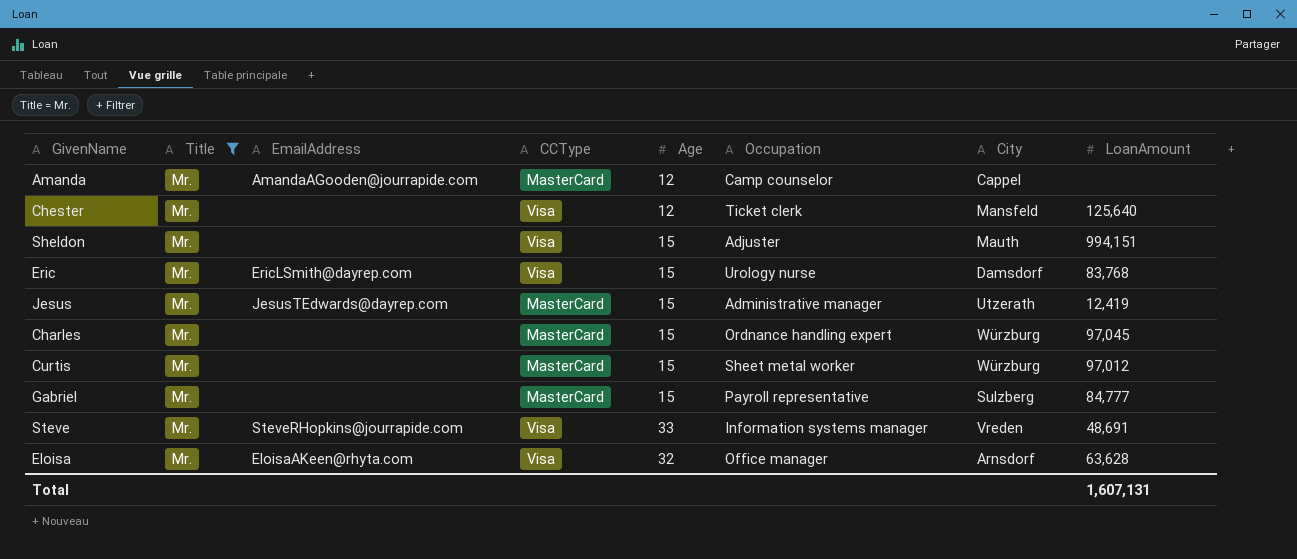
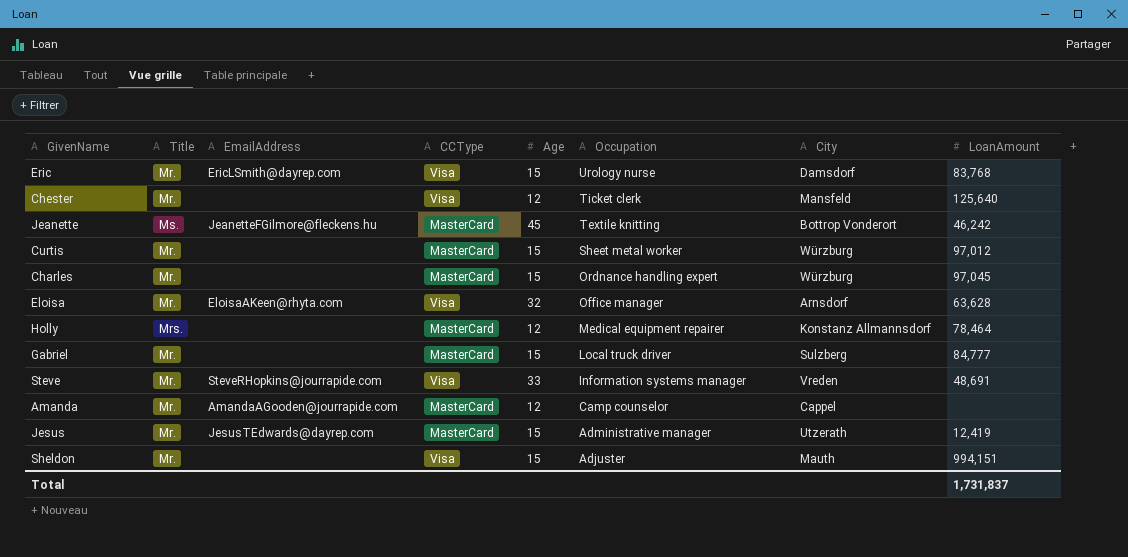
filter: Title = Mr. -> none
row order: none -> Occupation descending
Gabriel | Occupation: Payroll representative -> Local truck driver
Total | LoanAmount: 1,607,131 -> 1,731,837

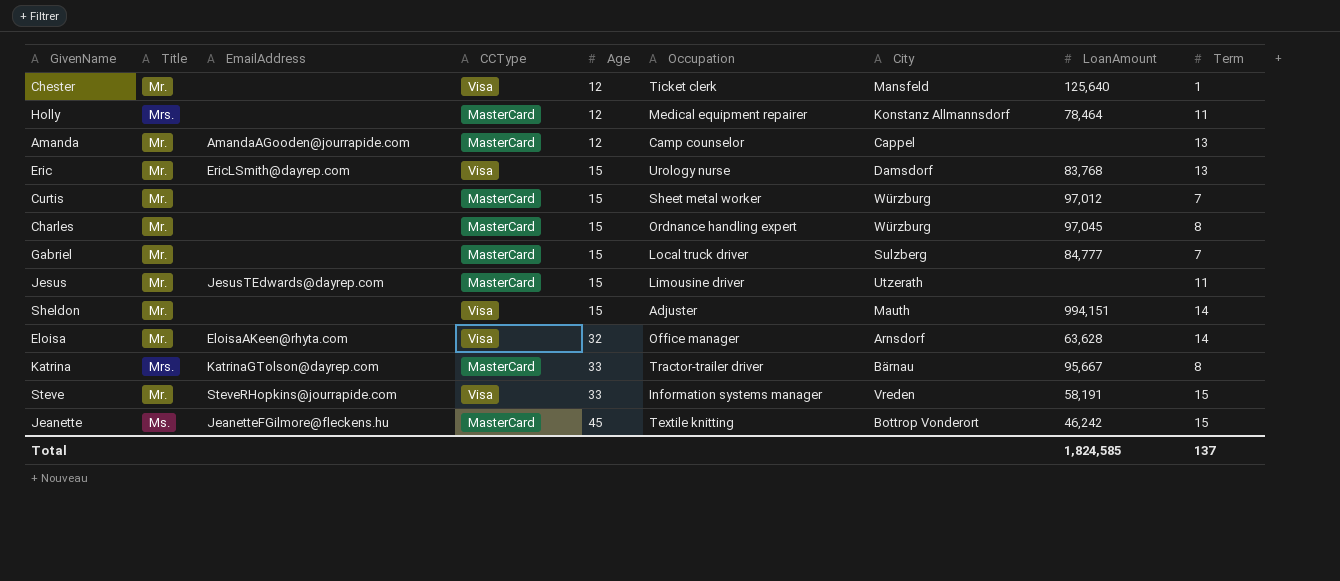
row order: Occupation descending -> Age ascending
column Term | position: none -> 9
Jesus | Occupation: Administrative manager -> Limousine driver
Jesus | LoanAmount: 12,419 -> none
row Katrina: none -> Mrs. | KatrinaGTolson@dayrep.com | MasterCard | 33 | Tractor-trailer driver | Bärnau | 95,667 | 8
Steve | LoanAmount: 48,691 -> 58,191
Total | LoanAmount: 1,731,837 -> 1,824,585

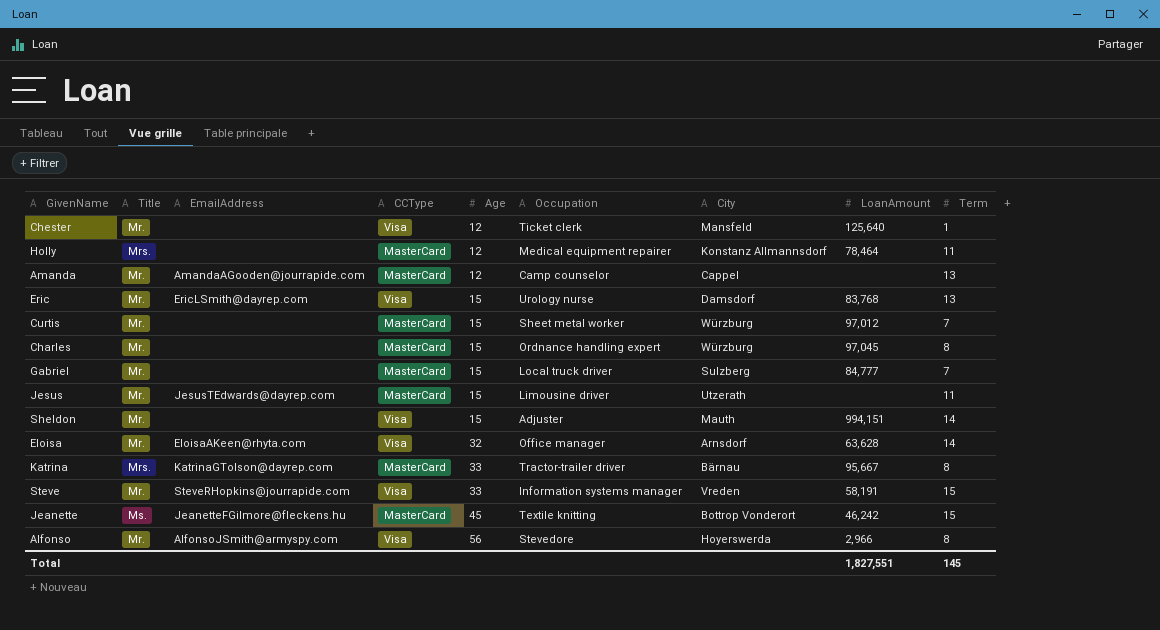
row Alfonso: none -> Mr. | AlfonsoJSmith@armyspy.com | Visa | 56 | Stevedore | Hoyerswerda | 2,966 | 8
Total | LoanAmount: 1,824,585 -> 1,827,551
Total | Term: 137 -> 145

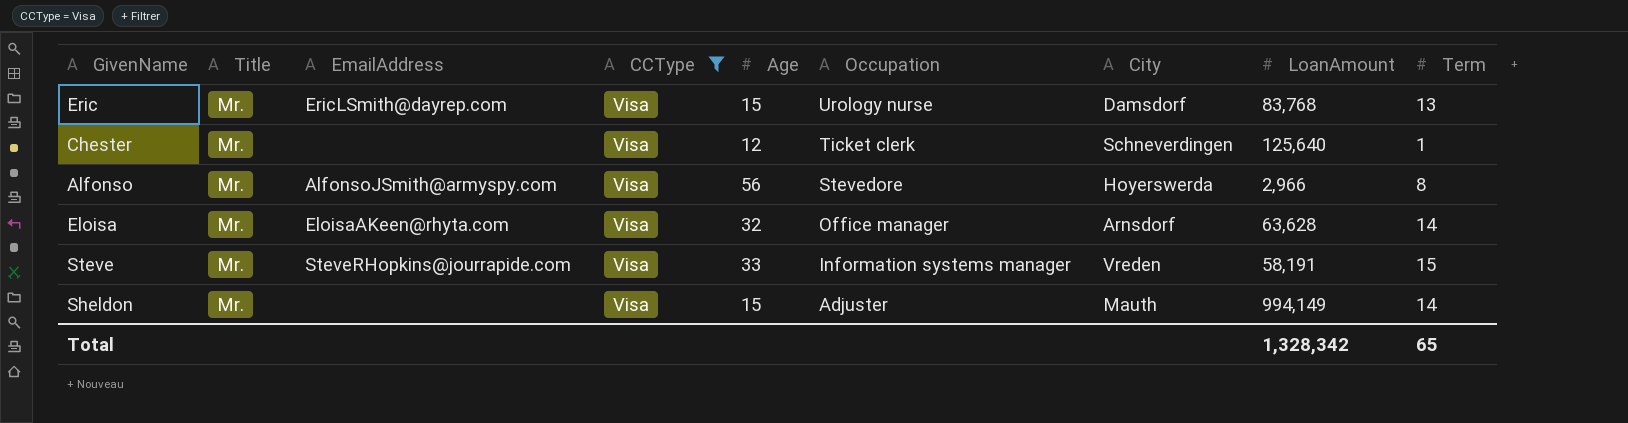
filter: none -> CCType = Visa
row order: Age ascending -> Occupation descending
Chester | City: Mansfeld -> Schneverdingen
Sheldon | LoanAmount: 994,151 -> 994,149
Total | LoanAmount: 1,827,551 -> 1,328,342
Total | Term: 145 -> 65

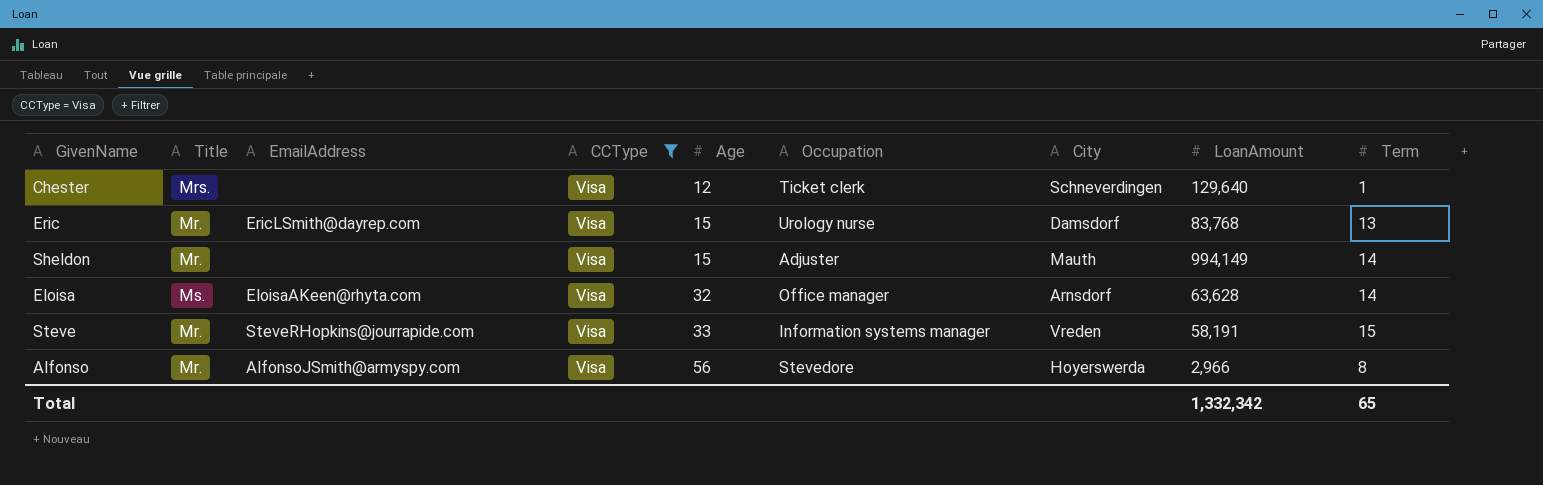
row order: Occupation descending -> Age ascending
Chester | Title: Mr. -> Mrs.
Chester | LoanAmount: 125,640 -> 129,640
Eloisa | Title: Mr. -> Ms.
Total | LoanAmount: 1,328,342 -> 1,332,342

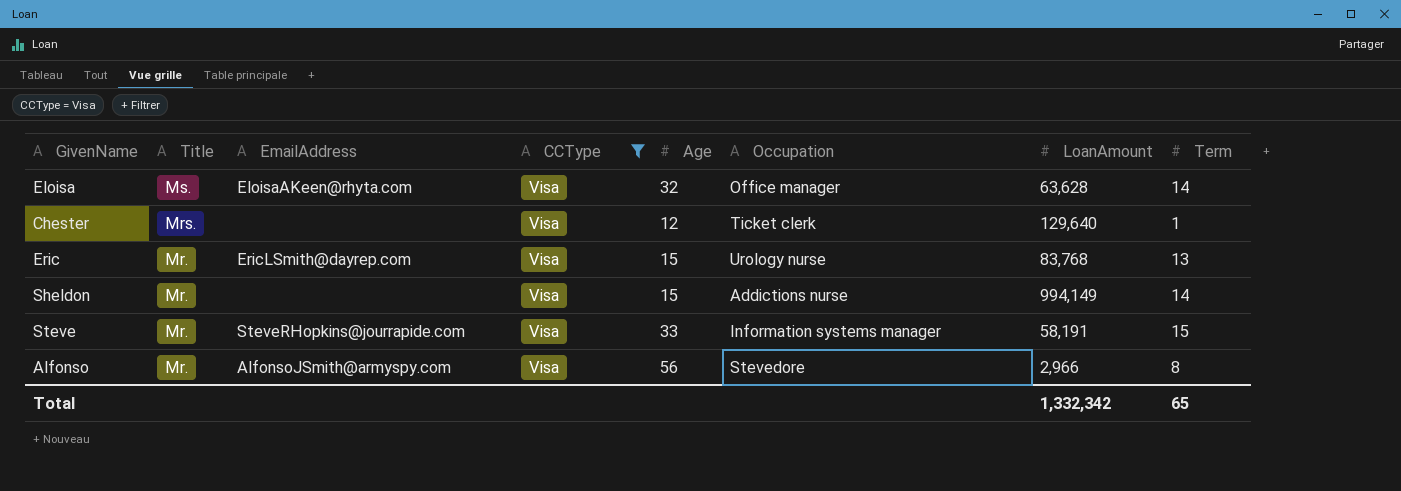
row order: Age ascending -> Title descending
column City | position: 7 -> none
Sheldon | Occupation: Adjuster -> Addictions nurse

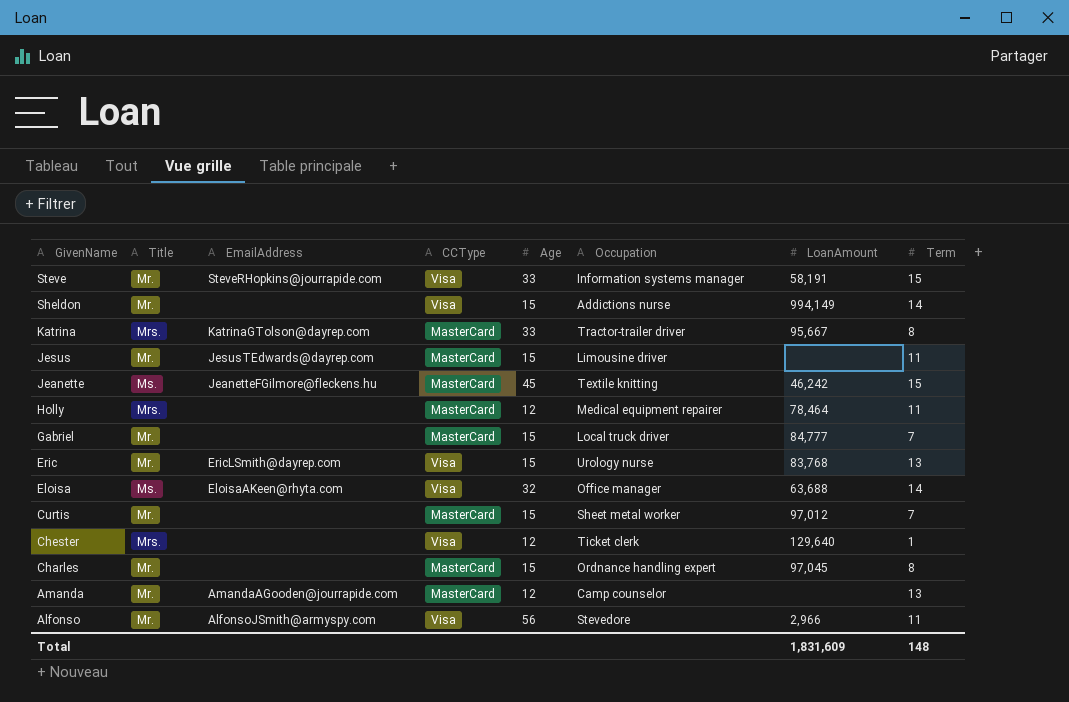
filter: CCType = Visa -> none
row order: Title descending -> GivenName descending
Eloisa | LoanAmount: 63,628 -> 63,688
Alfonso | Term: 8 -> 11
Total | LoanAmount: 1,332,342 -> 1,831,609
Total | Term: 65 -> 148

